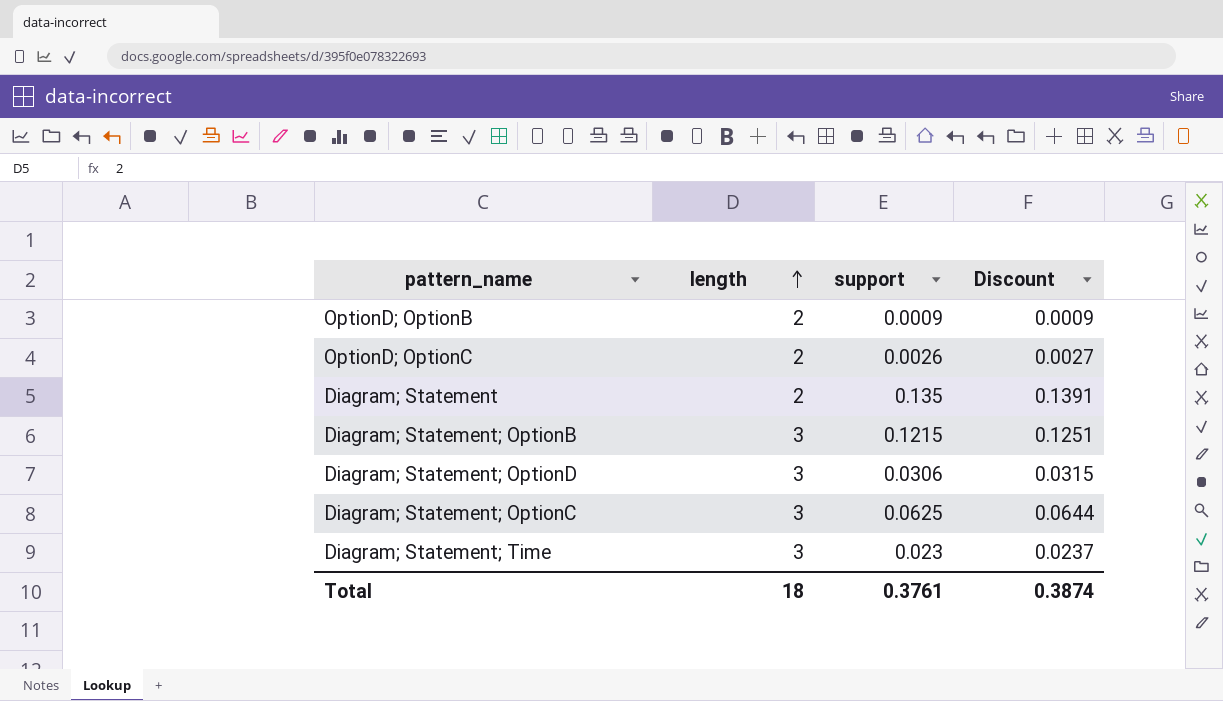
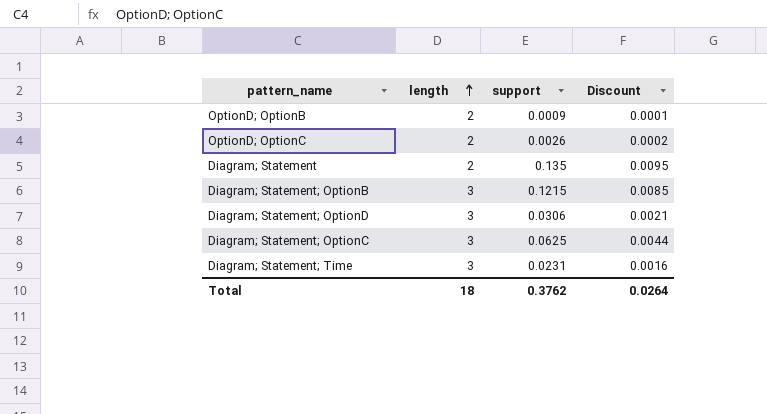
column Discount | formula: [support] * 1.03 -> [support] * 0.07
Diagram; Statement; Time | support: 0.023 -> 0.0231
Total | support: 0.3761 -> 0.3762
Total | Discount: 0.3874 -> 0.0264

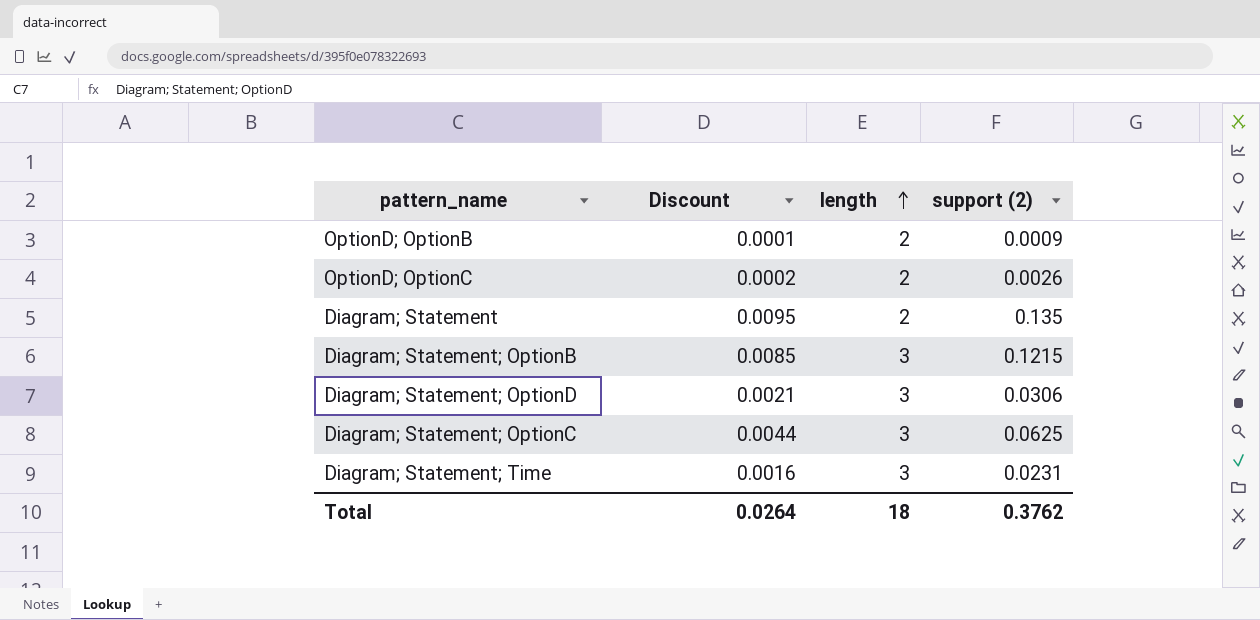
column Discount | position: 4 -> 2
column name: support -> support (2)

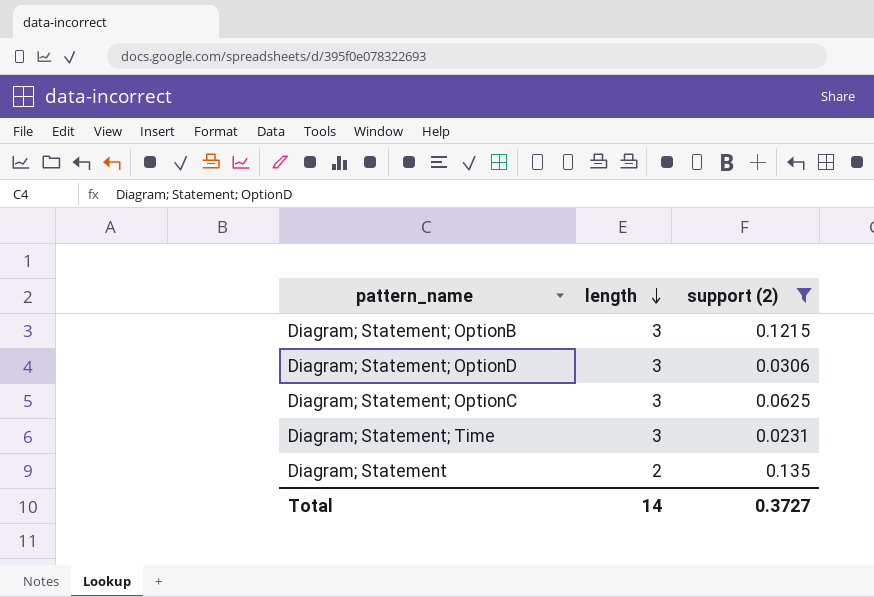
filter: none -> support (2) >= 0.0231
row order: length ascending -> length descending
column Discount | formula: [support (2)] * 0.07 -> none
Total | length: 18 -> 14
Total | support (2): 0.3762 -> 0.3727

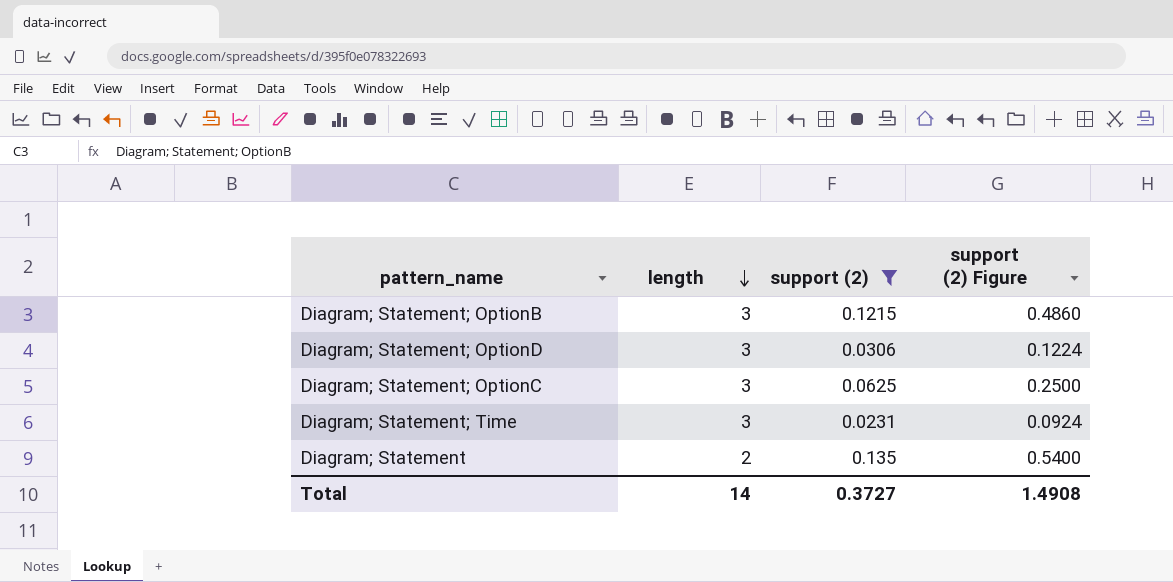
column support (2) Figure | formula: none -> [support (2)] * 4

